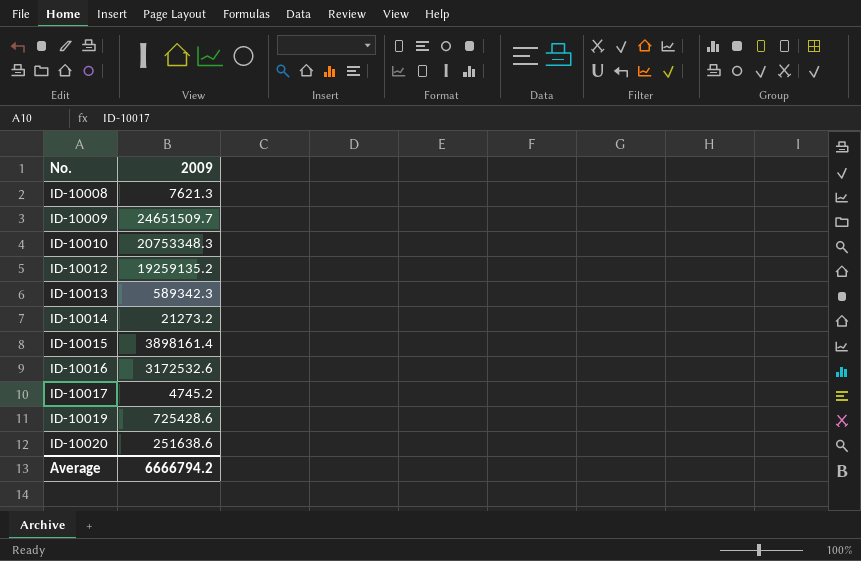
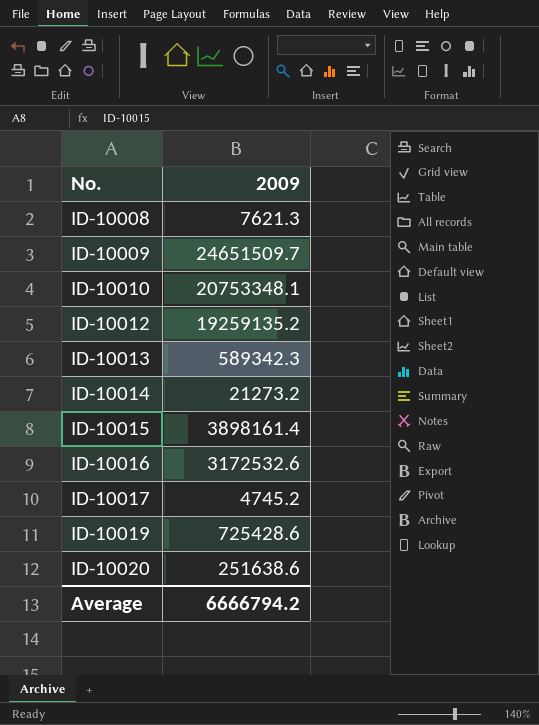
ID-10010 | 2009: 20753348.3 -> 20753348.1

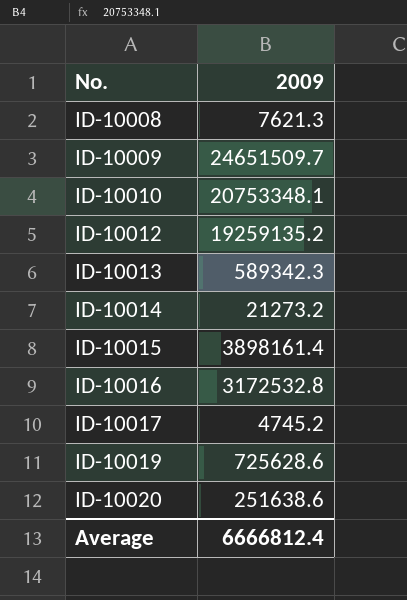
ID-10016 | 2009: 3172532.6 -> 3172532.8
ID-10019 | 2009: 725428.6 -> 725628.6
Average | 2009: 6666794.2 -> 6666812.4

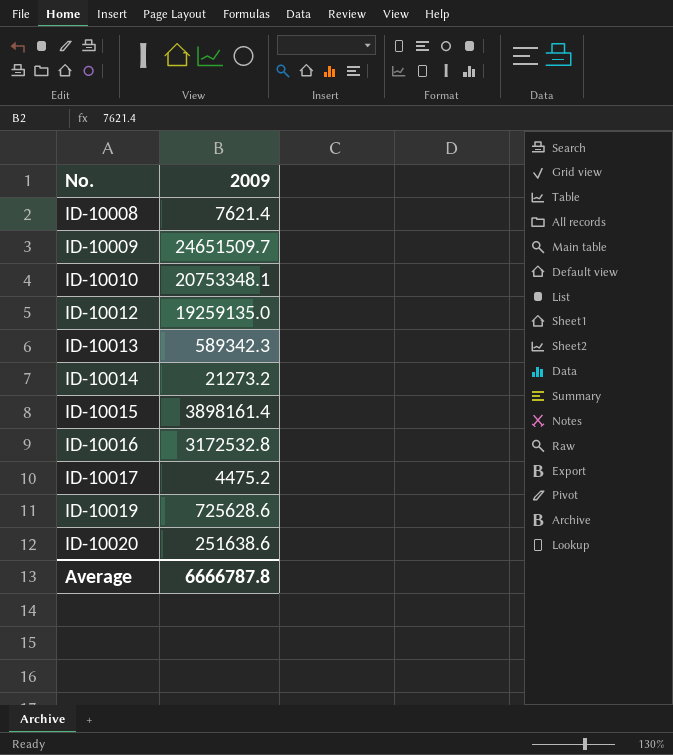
ID-10008 | 2009: 7621.3 -> 7621.4
ID-10012 | 2009: 19259135.2 -> 19259135.0
ID-10017 | 2009: 4745.2 -> 4475.2
Average | 2009: 6666812.4 -> 6666787.8

